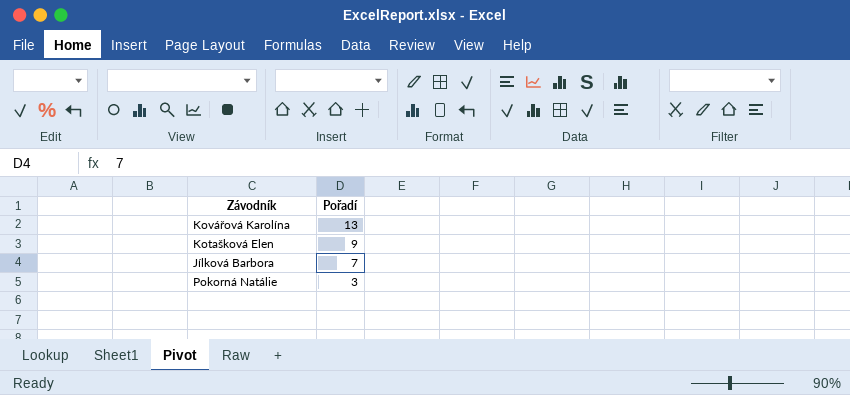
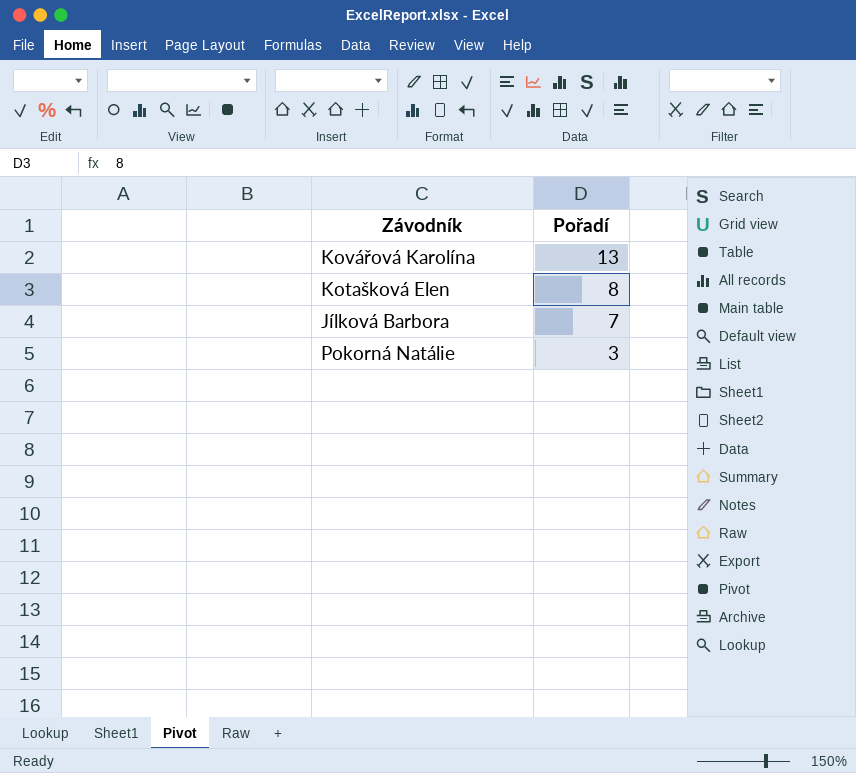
Kotašková Elen | Pořadí: 9 -> 8

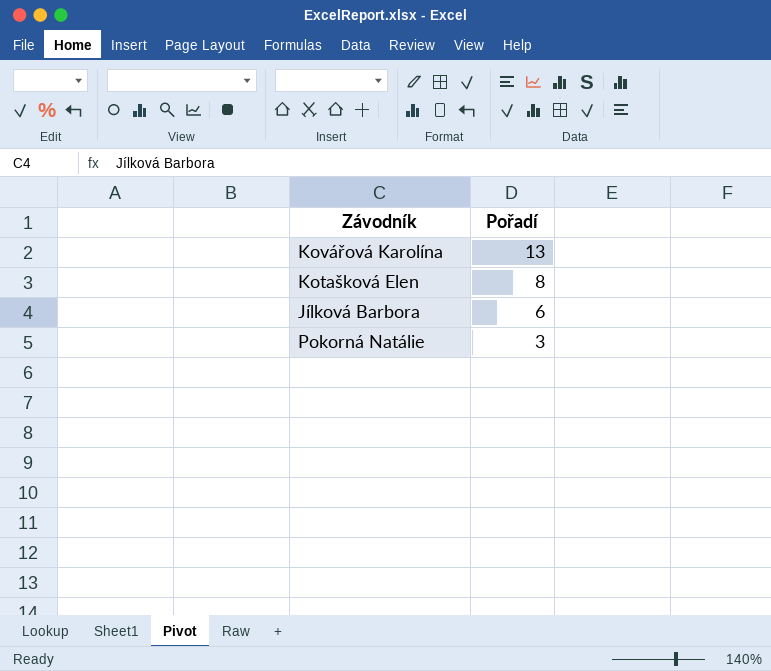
Jílková Barbora | Pořadí: 7 -> 6

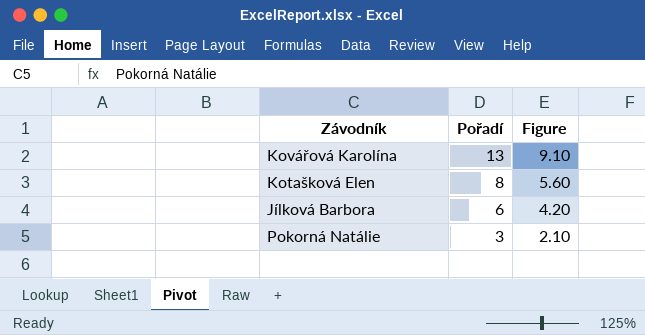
column Figure | formula: none -> [Pořadí] * 0.7

